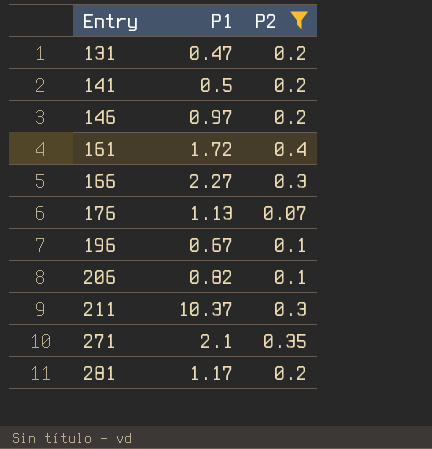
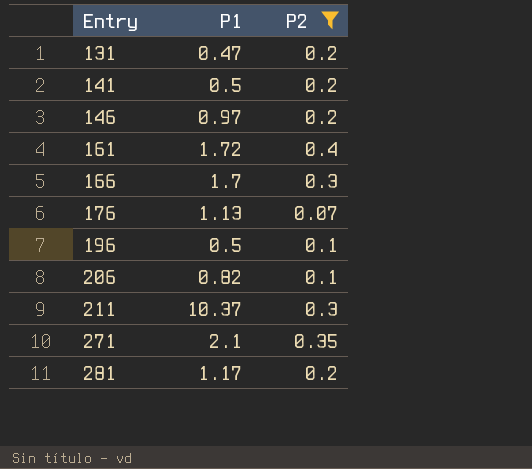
166 | P1: 2.27 -> 1.7
196 | P1: 0.67 -> 0.5

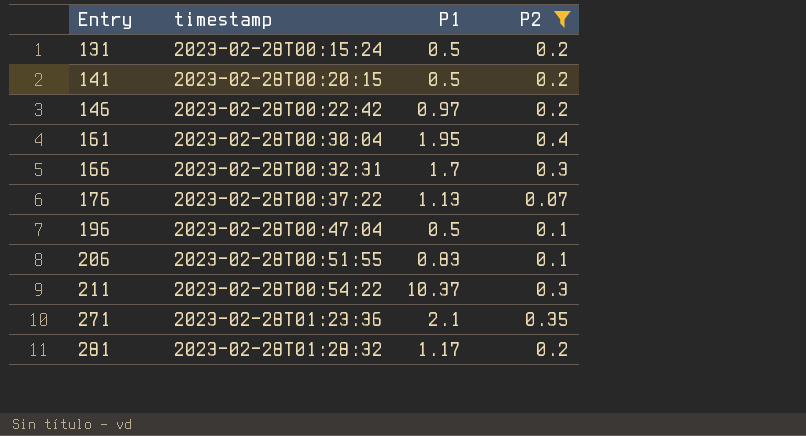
column timestamp | position: none -> 2
131 | P1: 0.47 -> 0.5
161 | P1: 1.72 -> 1.95
206 | P1: 0.82 -> 0.83

